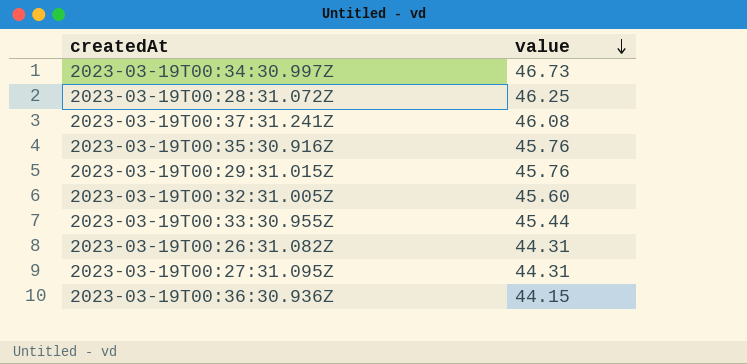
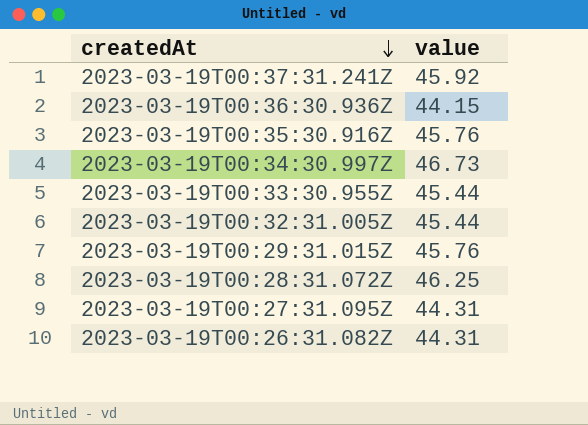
row order: value descending -> createdAt descending
2023-03-19T00:37:31.241Z | value: 46.08 -> 45.92
2023-03-19T00:32:31.005Z | value: 45.60 -> 45.44

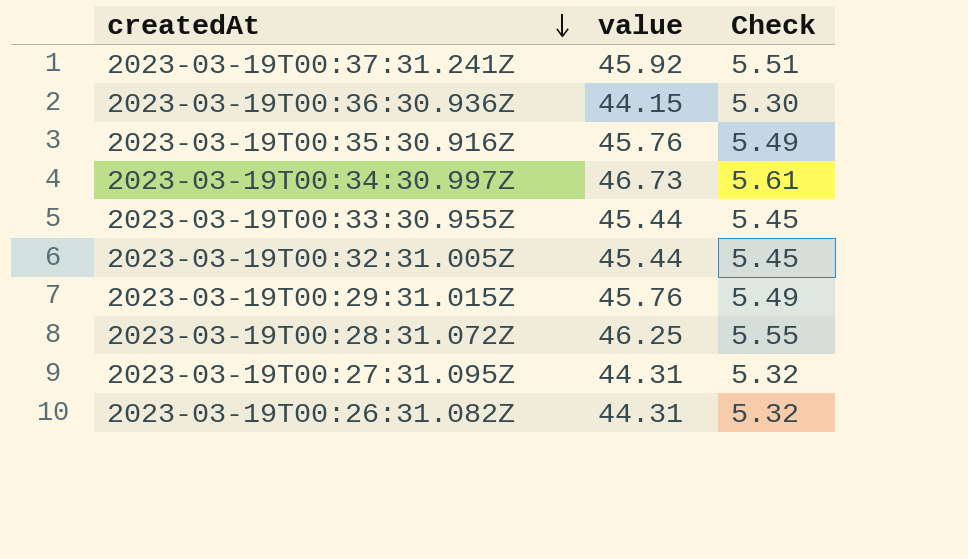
column Check | formula: none -> [value] * 0.12

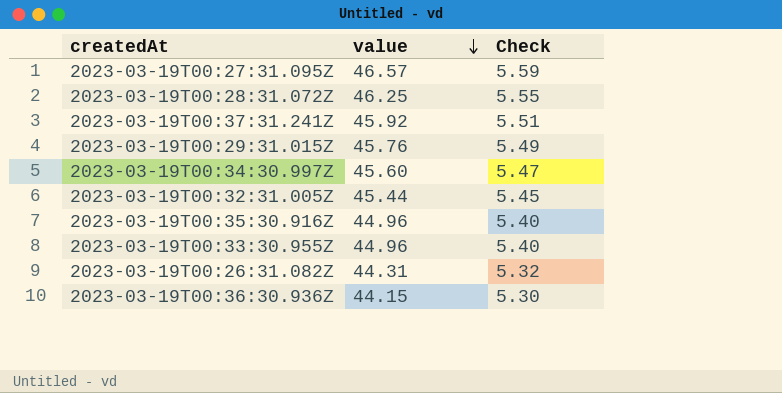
row order: createdAt descending -> value descending
2023-03-19T00:27:31.095Z | value: 44.31 -> 46.57
2023-03-19T00:27:31.095Z | Check: 5.32 -> 5.59
2023-03-19T00:34:30.997Z | value: 46.73 -> 45.60
2023-03-19T00:34:30.997Z | Check: 5.61 -> 5.47
2023-03-19T00:35:30.916Z | value: 45.76 -> 44.96
2023-03-19T00:35:30.916Z | Check: 5.49 -> 5.40
2023-03-19T00:33:30.955Z | value: 45.44 -> 44.96
2023-03-19T00:33:30.955Z | Check: 5.45 -> 5.40

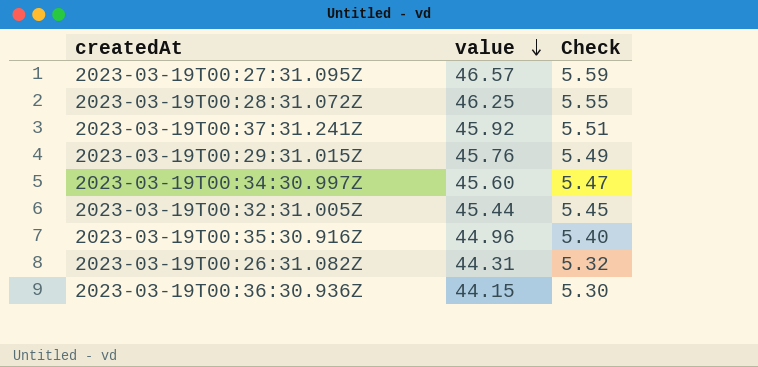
row 2023-03-19T00:33:30.955Z: 44.96 | 5.40 -> none

